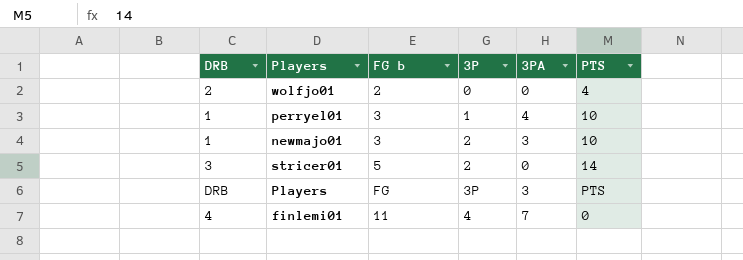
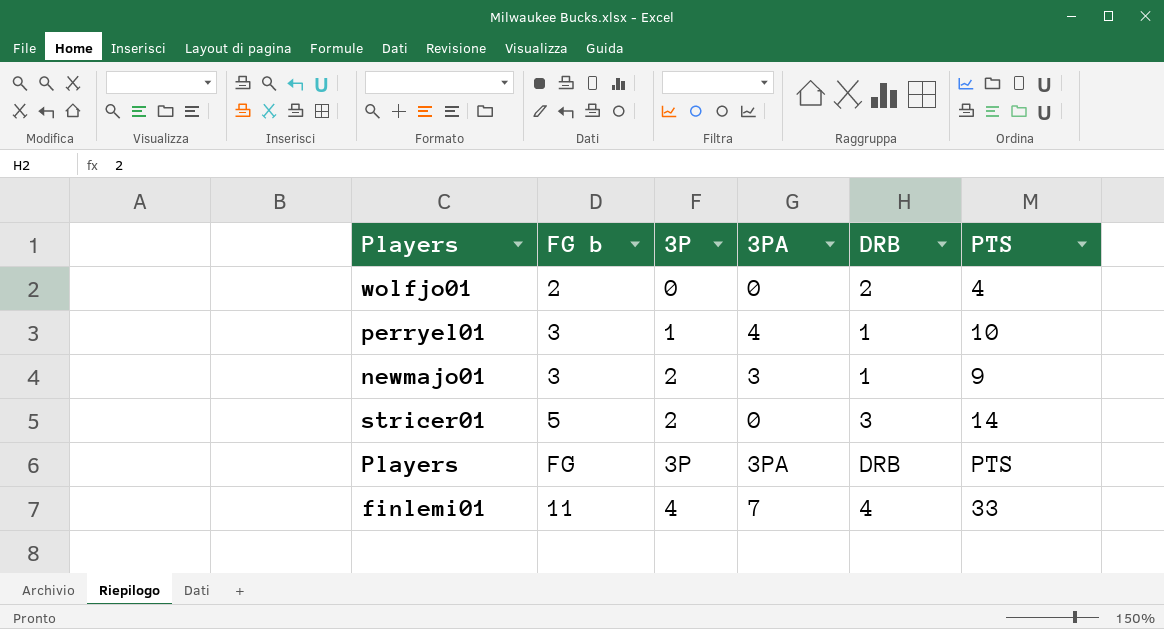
column DRB | position: 1 -> 5
newmajo01 | PTS: 10 -> 9
Players | 3PA: 3 -> 3PA
finlemi01 | PTS: 0 -> 33

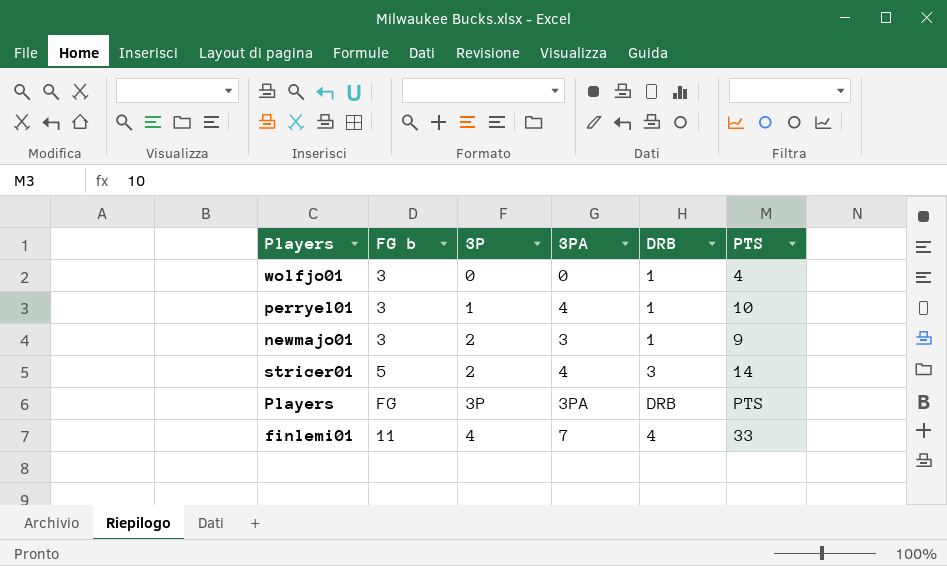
wolfjo01 | FG b: 2 -> 3
wolfjo01 | DRB: 2 -> 1
stricer01 | 3PA: 0 -> 4

